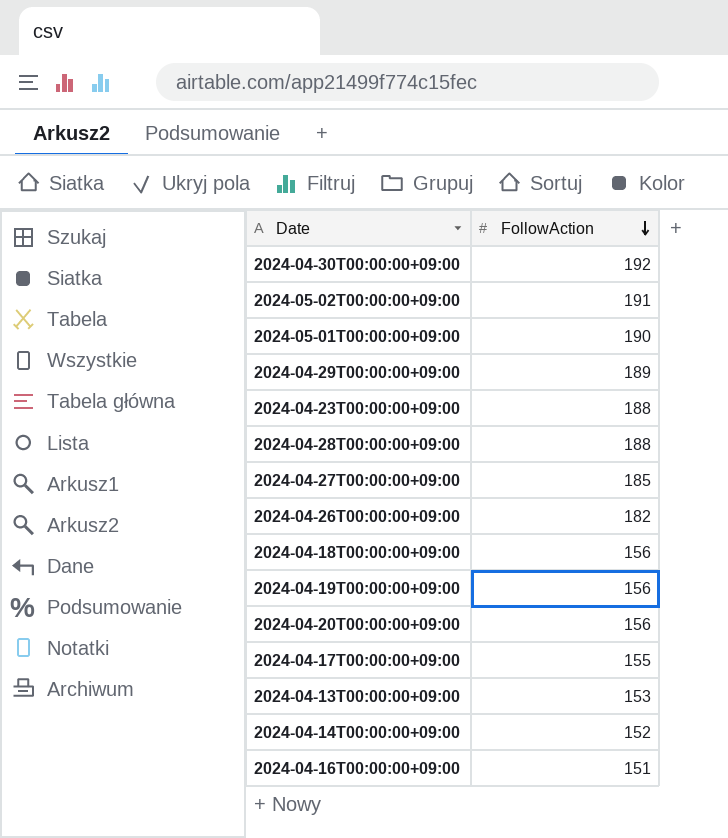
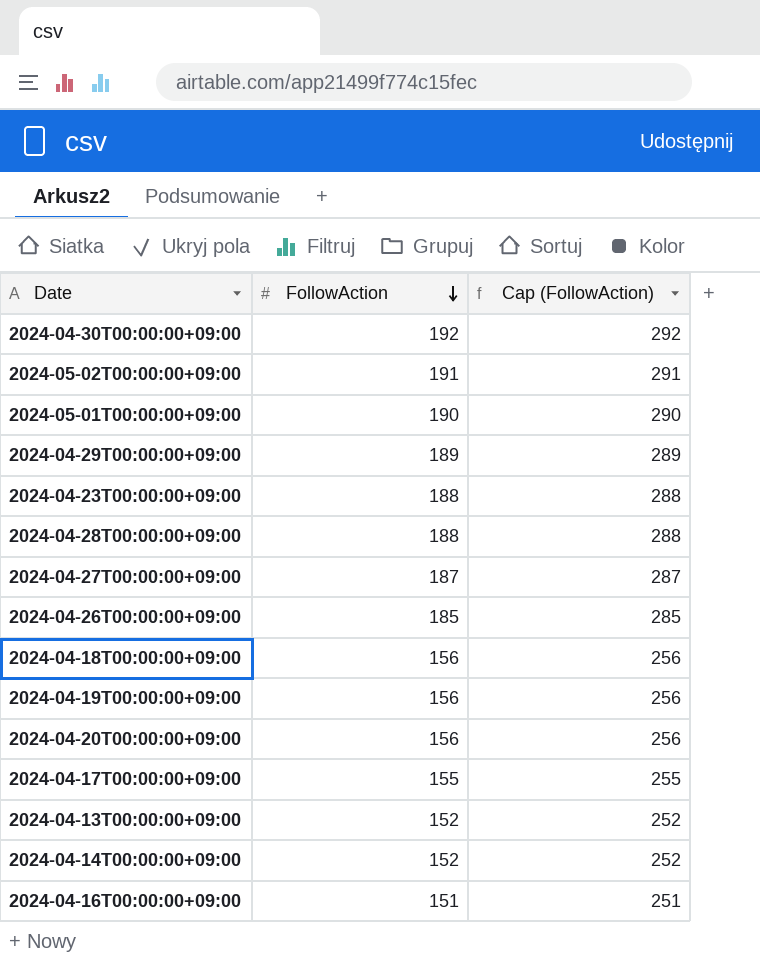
column Cap (FollowAction) | formula: none -> [FollowAction] + 100
2024-04-27T00:00:00+09:00 | FollowAction: 185 -> 187
2024-04-26T00:00:00+09:00 | FollowAction: 182 -> 185
2024-04-13T00:00:00+09:00 | FollowAction: 153 -> 152

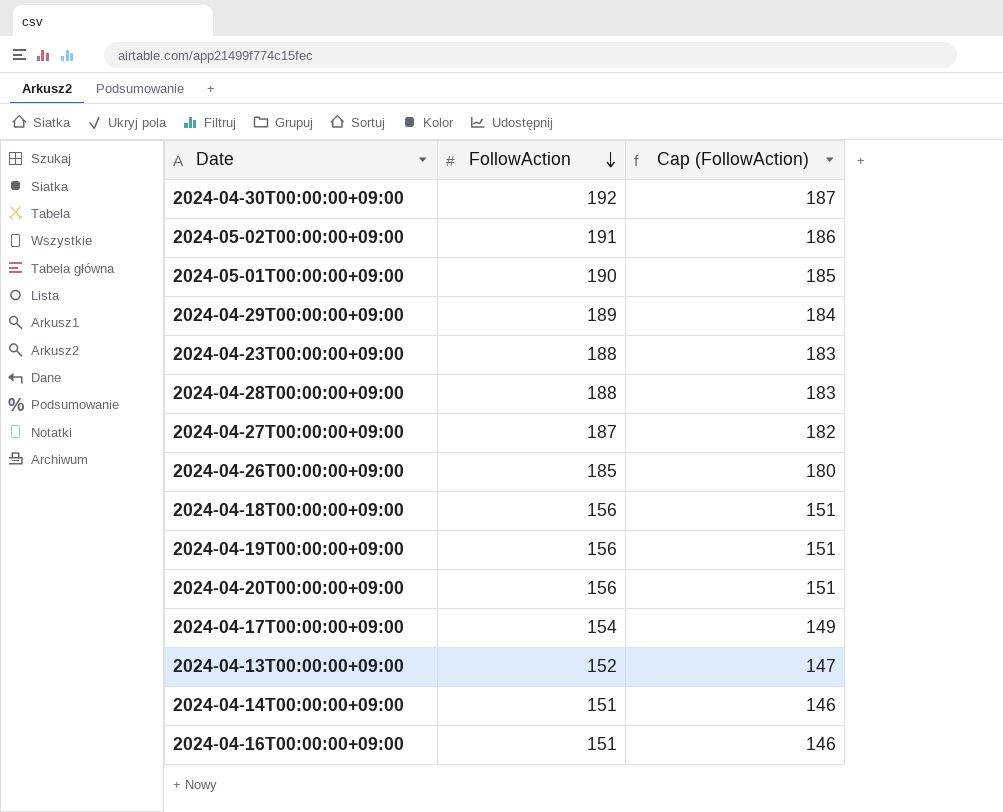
column Cap (FollowAction) | formula: [FollowAction] + 100 -> [FollowAction] - 5
2024-04-17T00:00:00+09:00 | FollowAction: 155 -> 154
2024-04-14T00:00:00+09:00 | FollowAction: 152 -> 151

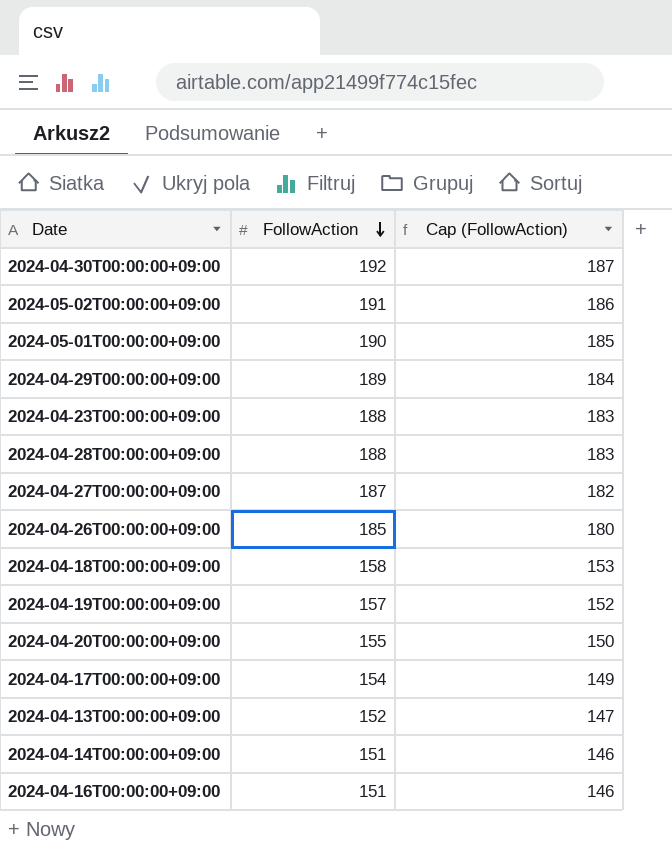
2024-04-18T00:00:00+09:00 | FollowAction: 156 -> 158
2024-04-18T00:00:00+09:00 | Cap (FollowAction): 151 -> 153
2024-04-19T00:00:00+09:00 | FollowAction: 156 -> 157
2024-04-19T00:00:00+09:00 | Cap (FollowAction): 151 -> 152
2024-04-20T00:00:00+09:00 | FollowAction: 156 -> 155
2024-04-20T00:00:00+09:00 | Cap (FollowAction): 151 -> 150

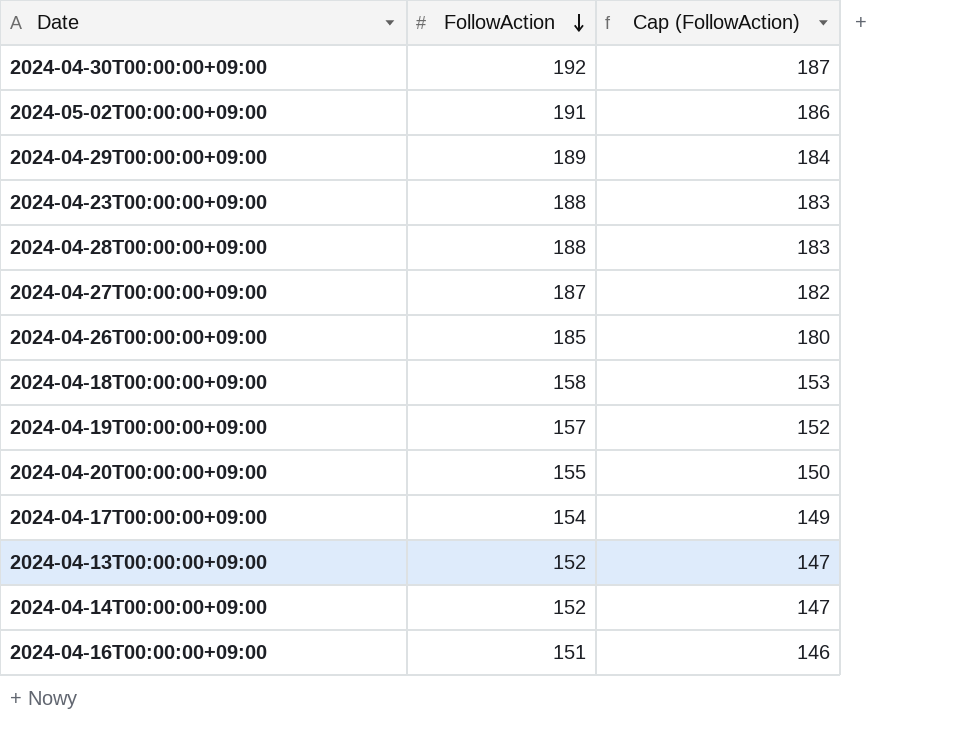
row 2024-05-01T00:00:00+09:00: 190 | 185 -> none
2024-04-14T00:00:00+09:00 | FollowAction: 151 -> 152
2024-04-14T00:00:00+09:00 | Cap (FollowAction): 146 -> 147

